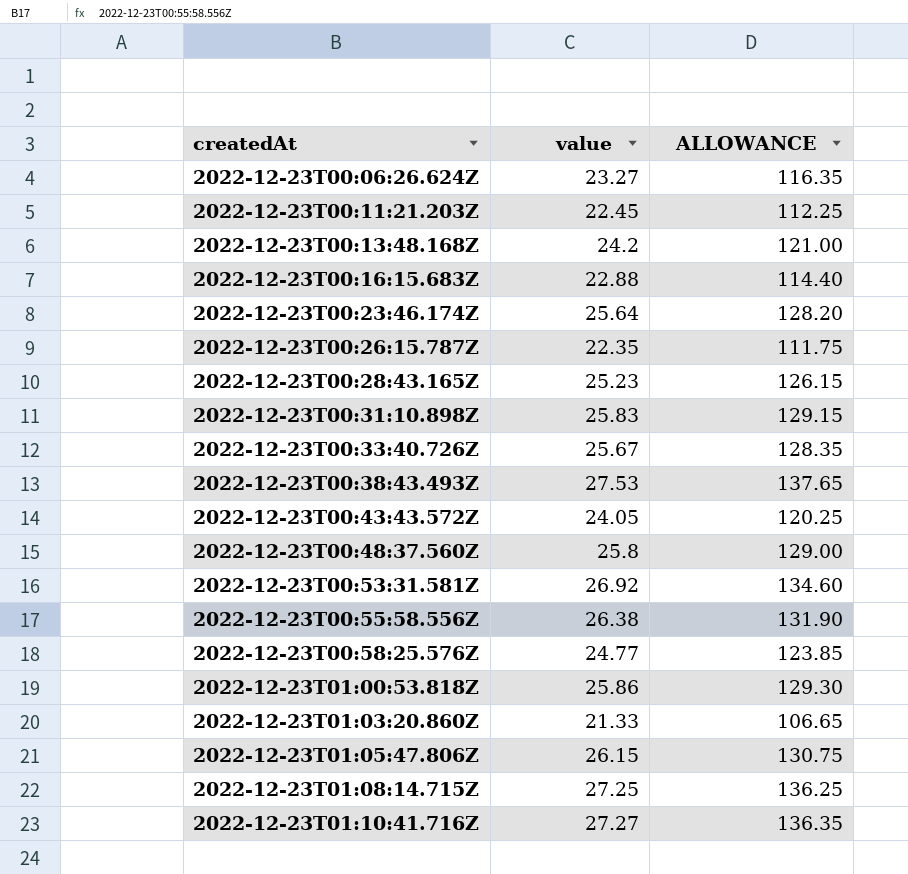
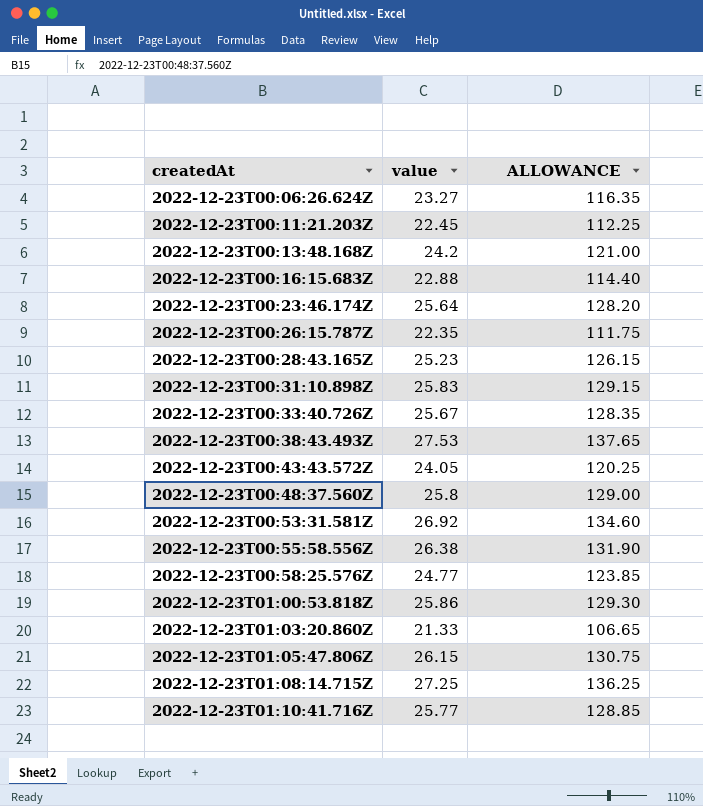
2022-12-23T01:10:41.716Z | value: 27.27 -> 25.77
2022-12-23T01:10:41.716Z | ALLOWANCE: 136.35 -> 128.85

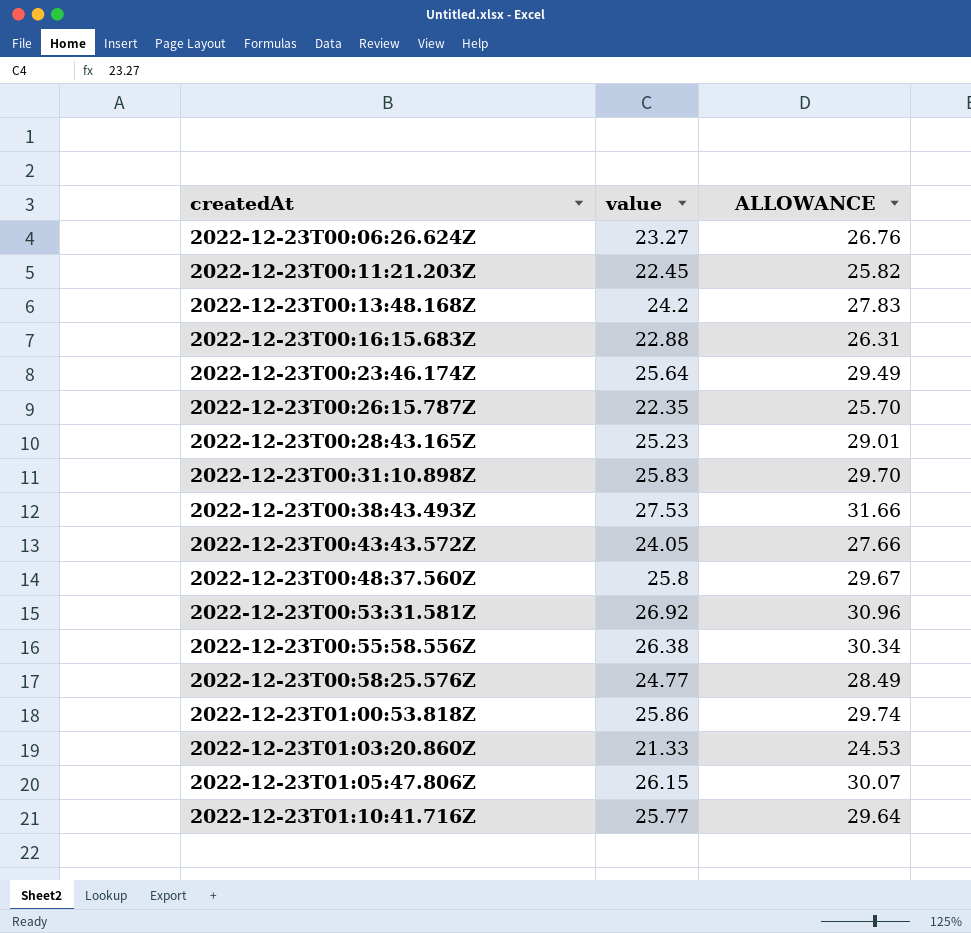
column ALLOWANCE | formula: [value] * 5 -> [value] * 1.15
row 2022-12-23T00:33:40.726Z: 25.67 | 128.35 -> none
row 2022-12-23T01:08:14.715Z: 27.25 | 136.25 -> none

